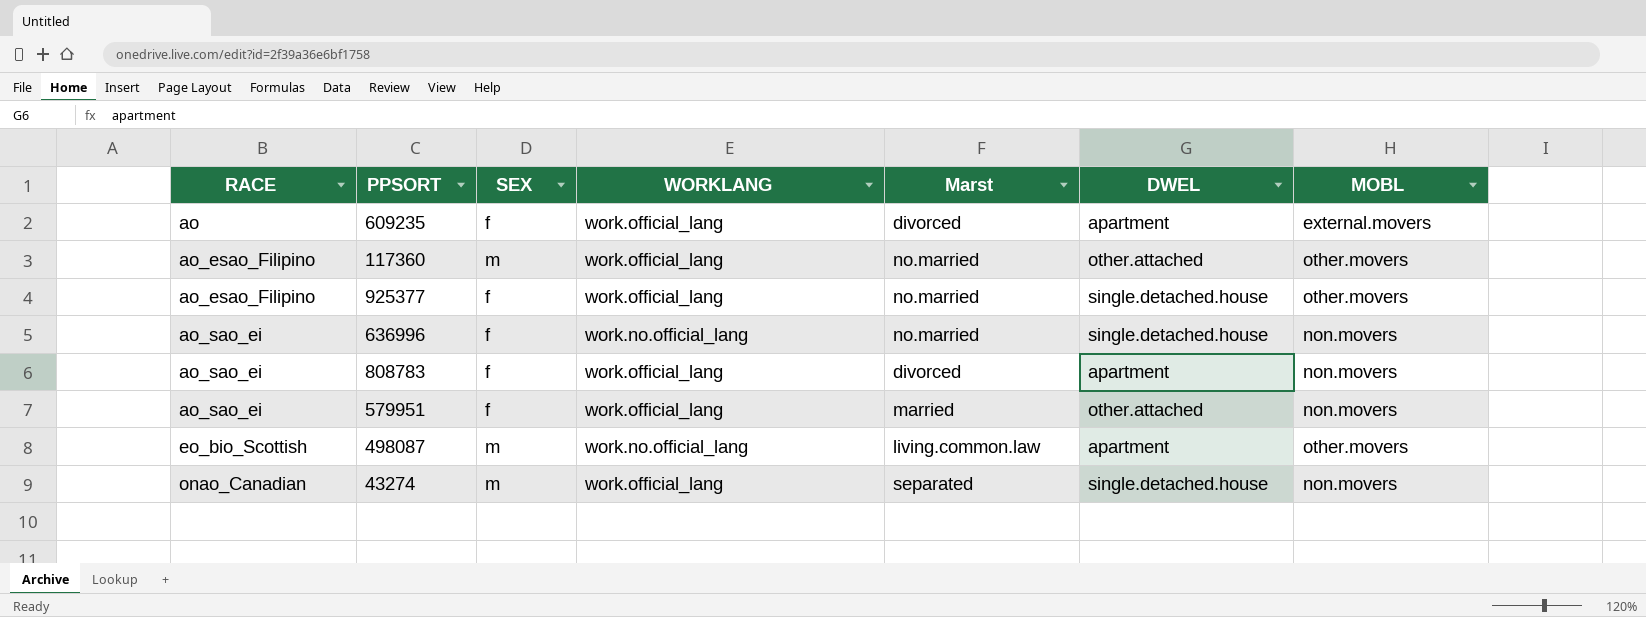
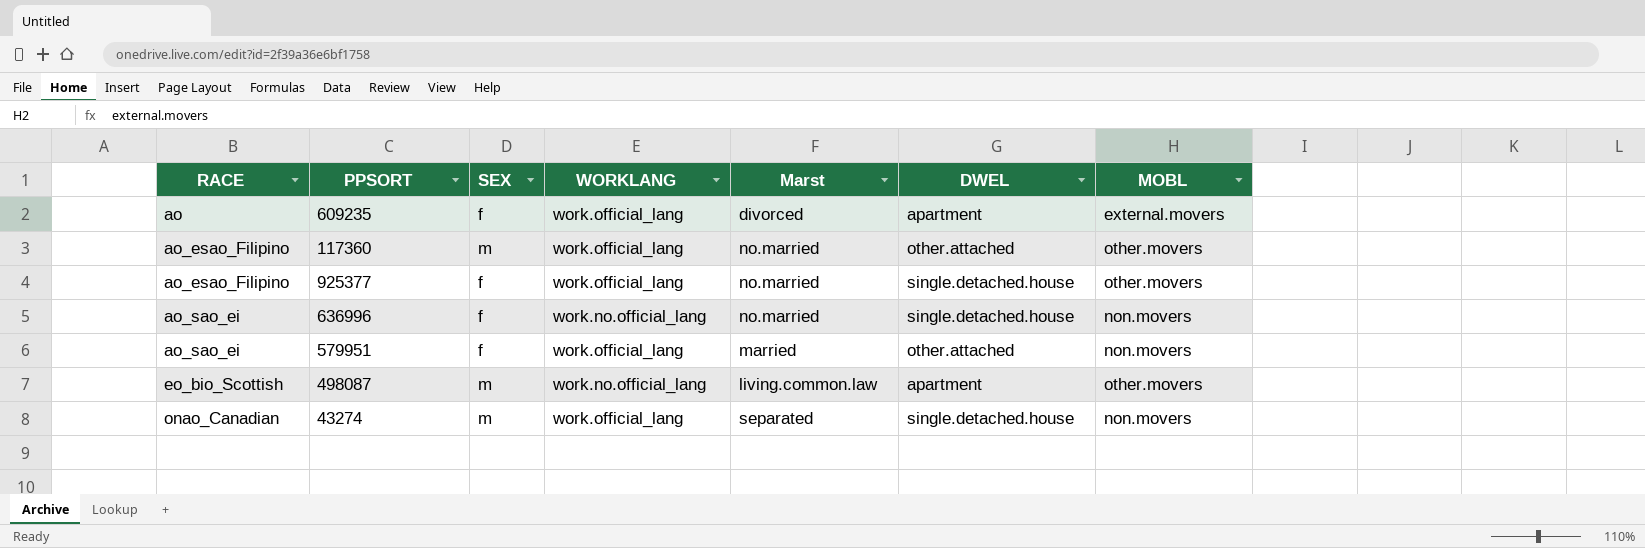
row 808783: ao_sao_ei | f | work.official_lang | divorced | apartment | non.movers -> none

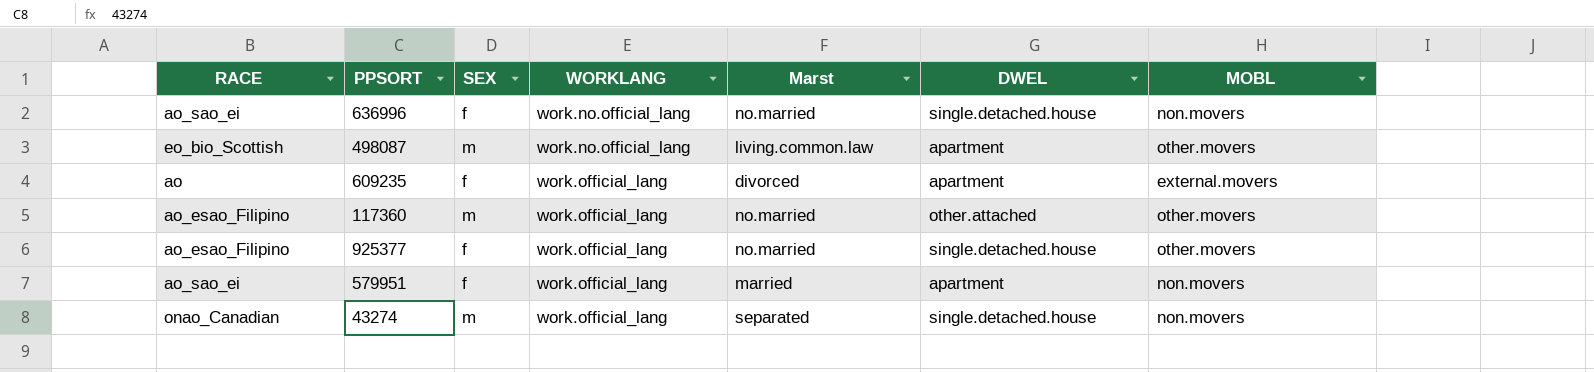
row order: RACE ascending -> WORKLANG ascending
579951 | DWEL: other.attached -> apartment

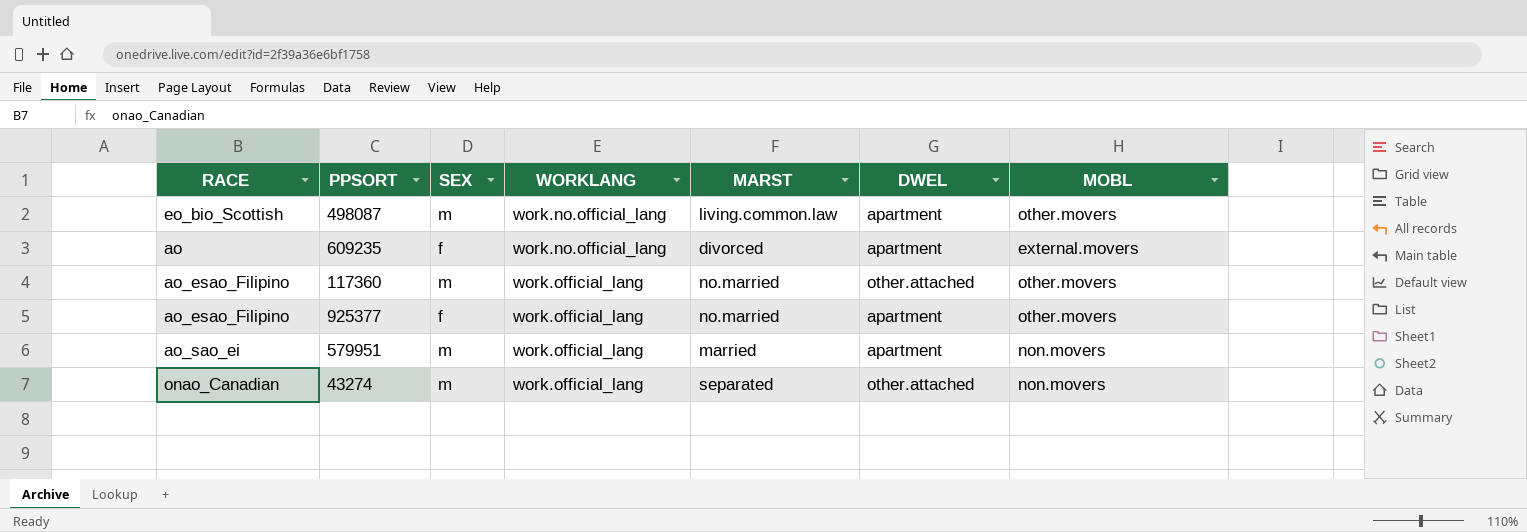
column name: Marst -> MARST
row 636996: ao_sao_ei | f | work.no.official_lang | no.married | single.detached.house | non.movers -> none
609235 | WORKLANG: work.official_lang -> work.no.official_lang
925377 | DWEL: single.detached.house -> apartment
579951 | SEX: f -> m
43274 | DWEL: single.detached.house -> other.attached

